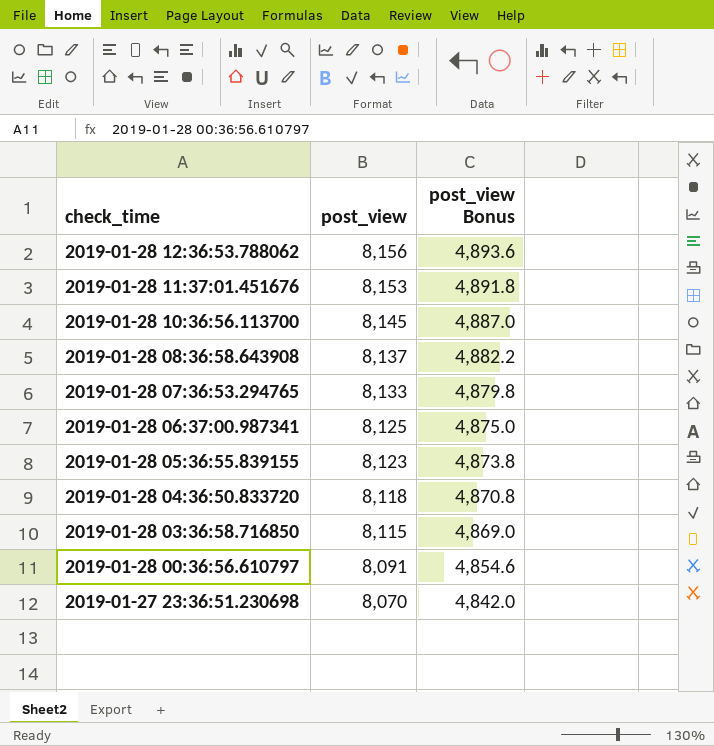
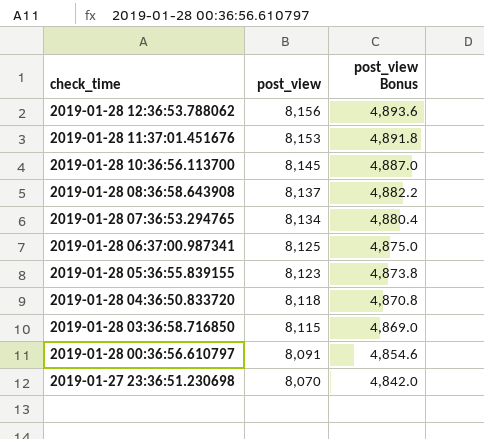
2019-01-28 07:36:53.294765 | post_view: 8,133 -> 8,134
2019-01-28 07:36:53.294765 | post_view Bonus: 4,879.8 -> 4,880.4

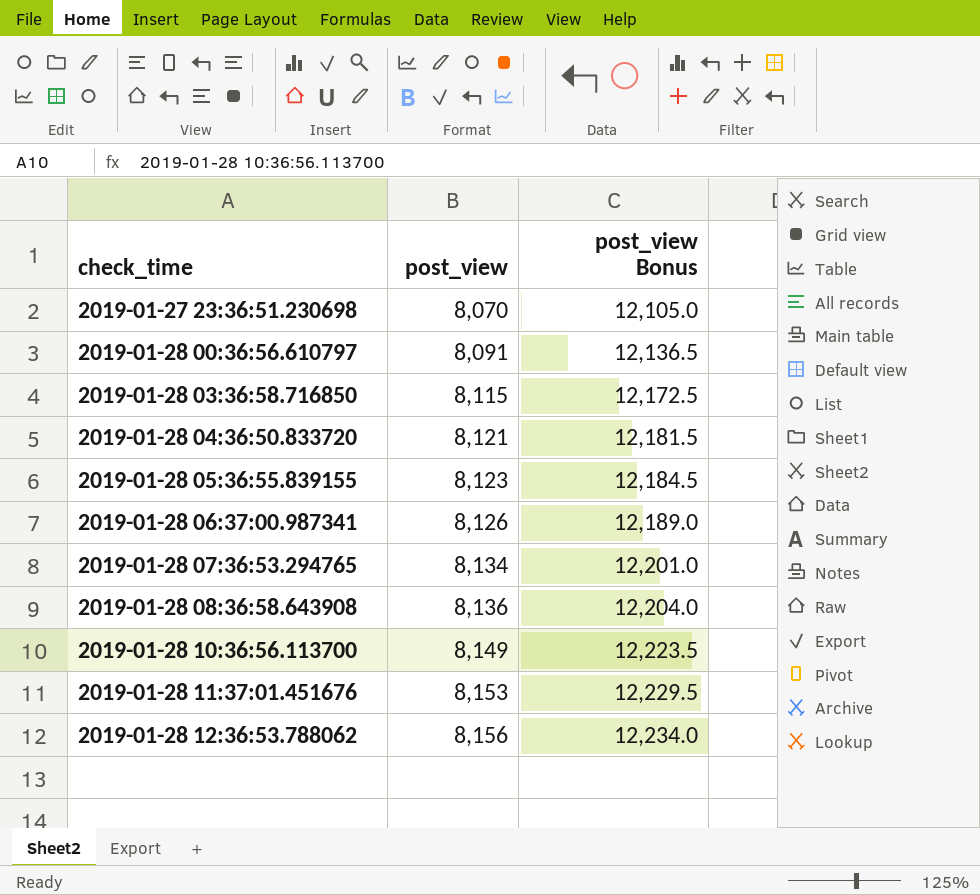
row order: check_time descending -> check_time ascending
column post_view Bonus | formula: [post_view] * 0.6 -> [post_view] * 1.5
2019-01-28 04:36:50.833720 | post_view: 8,118 -> 8,121
2019-01-28 06:37:00.987341 | post_view: 8,125 -> 8,126
2019-01-28 08:36:58.643908 | post_view: 8,137 -> 8,136
2019-01-28 10:36:56.113700 | post_view: 8,145 -> 8,149

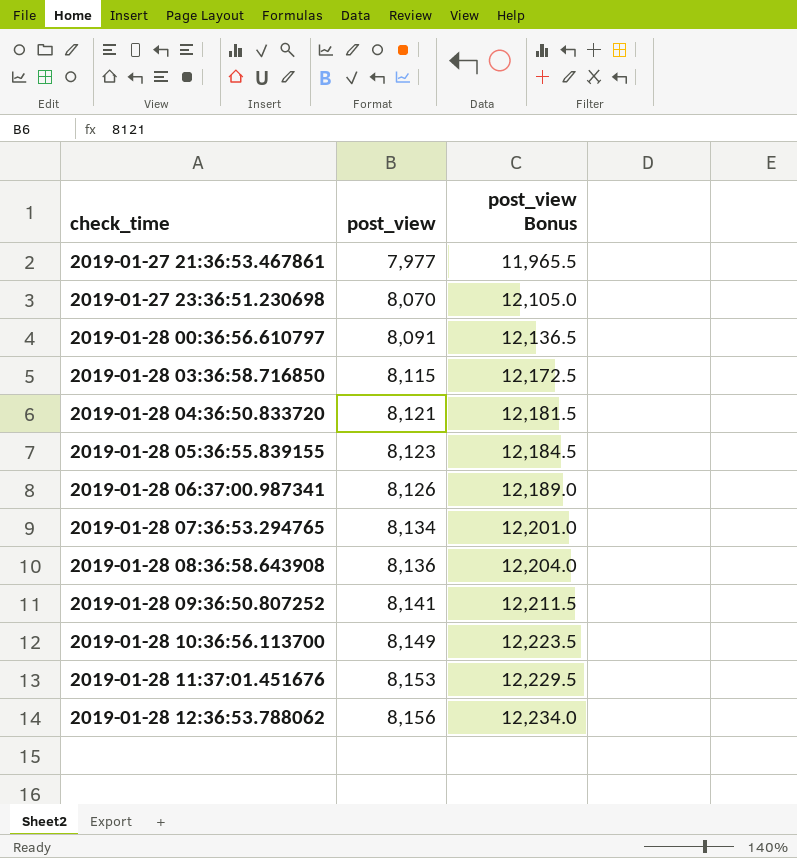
row 2019-01-27 21:36:53.467861: none -> 7,977 | 11,965.5
row 2019-01-28 09:36:50.807252: none -> 8,141 | 12,211.5

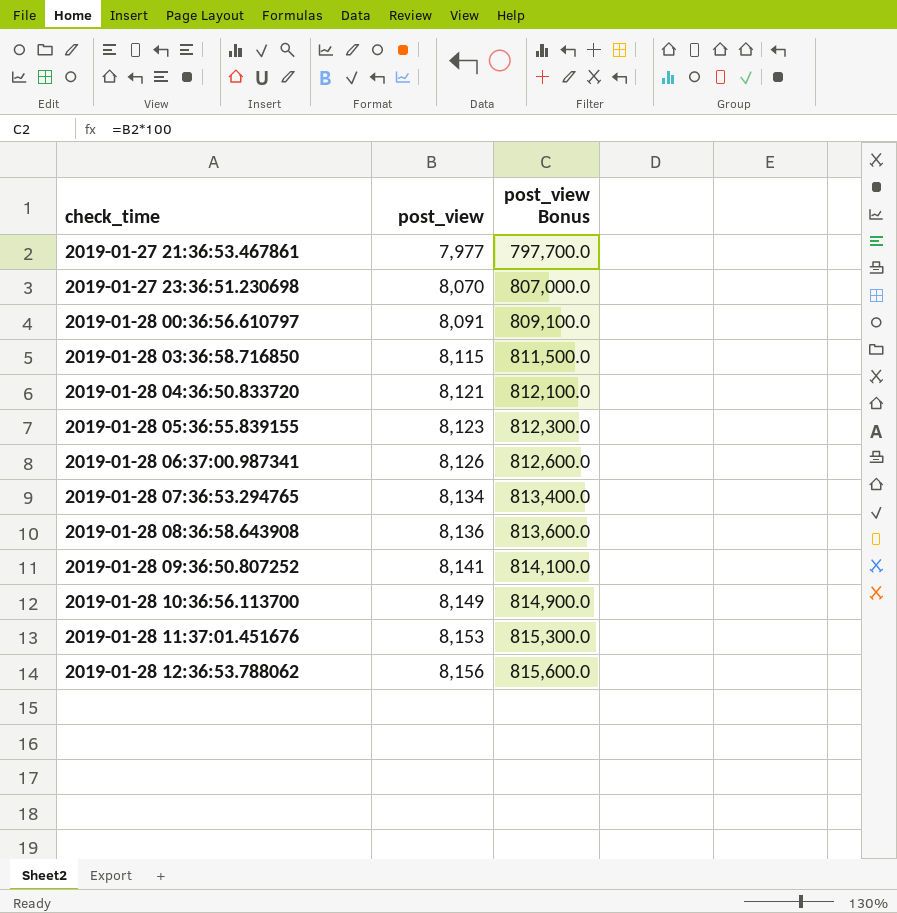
column post_view Bonus | formula: [post_view] * 1.5 -> [post_view] * 100

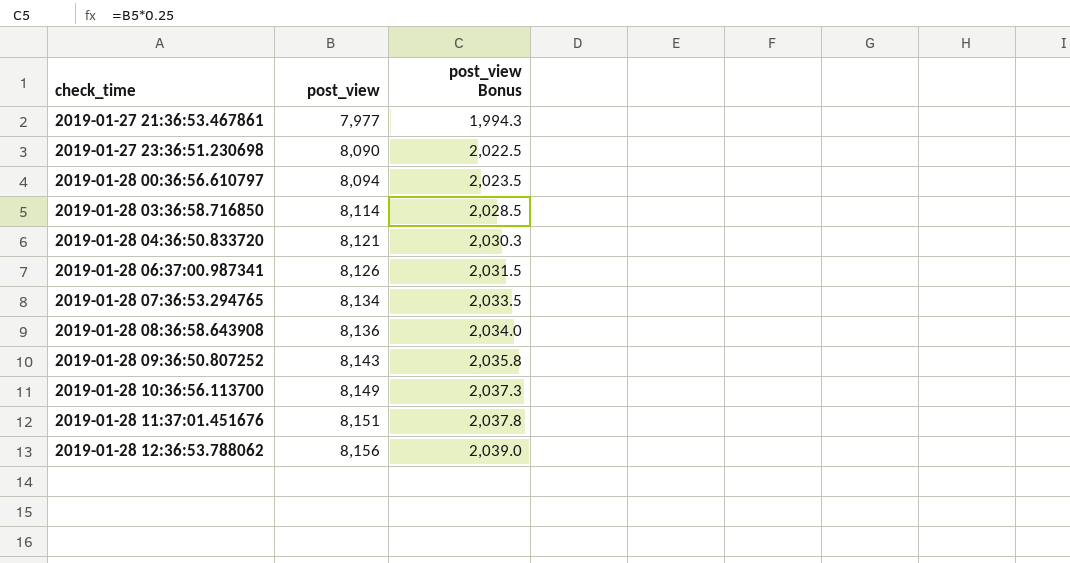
column post_view Bonus | formula: [post_view] * 100 -> [post_view] * 0.25
row 2019-01-28 05:36:55.839155: 8,123 | 812,300.0 -> none
2019-01-27 23:36:51.230698 | post_view: 8,070 -> 8,090
2019-01-28 00:36:56.610797 | post_view: 8,091 -> 8,094
2019-01-28 03:36:58.716850 | post_view: 8,115 -> 8,114
2019-01-28 09:36:50.807252 | post_view: 8,141 -> 8,143
2019-01-28 11:37:01.451676 | post_view: 8,153 -> 8,151

